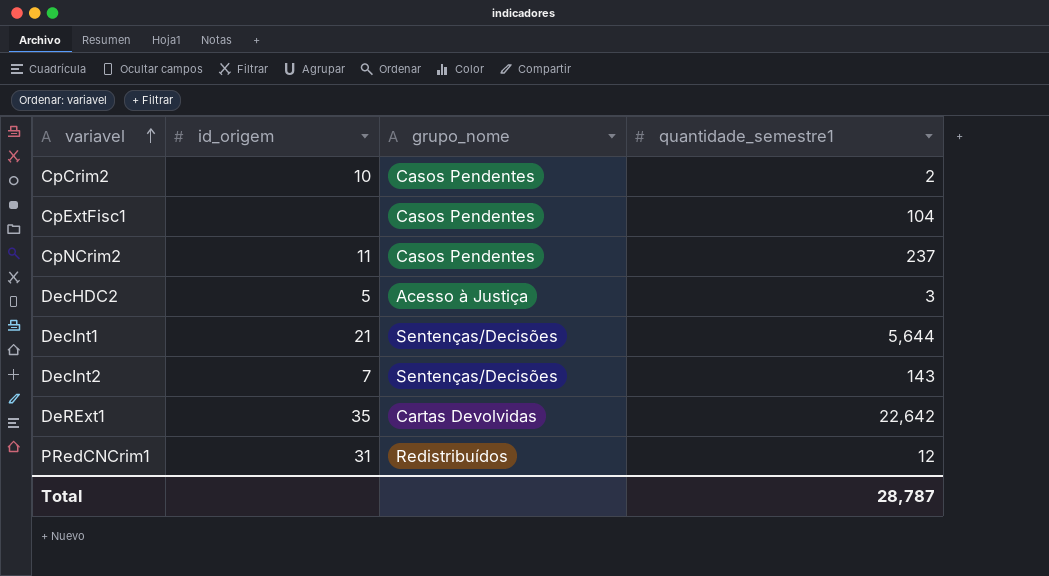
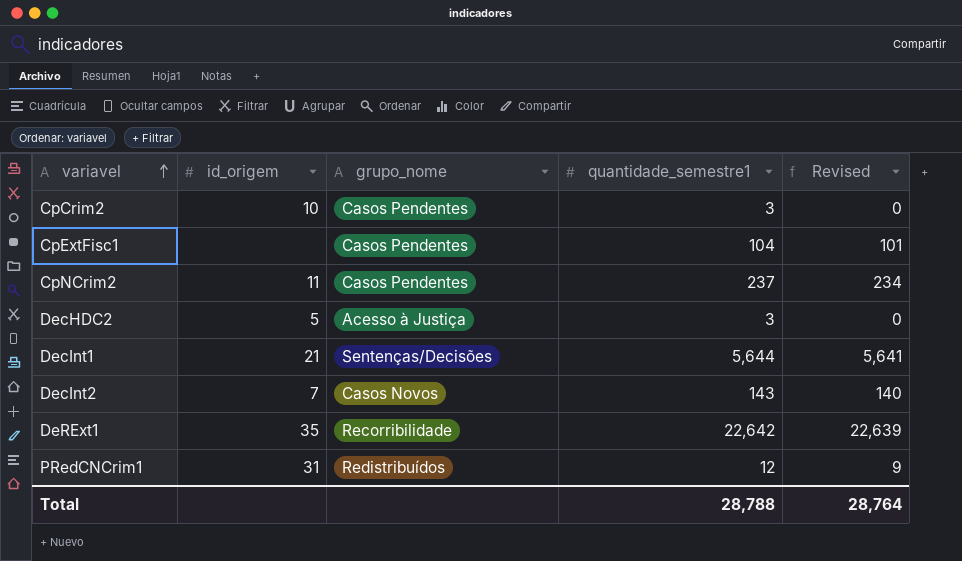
column Revised | formula: none -> [quantidade_semestre1] - 3
CpCrim2 | quantidade_semestre1: 2 -> 3
DecInt2 | grupo_nome: Sentenças/Decisões -> Casos Novos
DeRExt1 | grupo_nome: Cartas Devolvidas -> Recorribilidade
Total | quantidade_semestre1: 28,787 -> 28,788

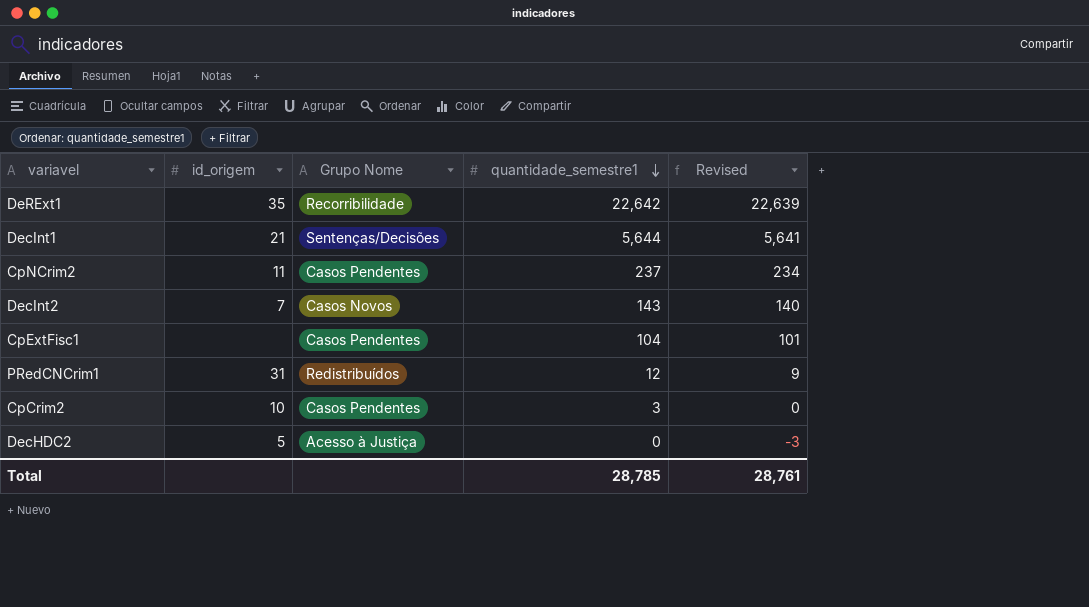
row order: variavel ascending -> quantidade_semestre1 descending
column name: grupo_nome -> Grupo Nome
DecHDC2 | quantidade_semestre1: 3 -> 0
DecHDC2 | Revised: 0 -> -3
Total | quantidade_semestre1: 28,788 -> 28,785
Total | Revised: 28,764 -> 28,761

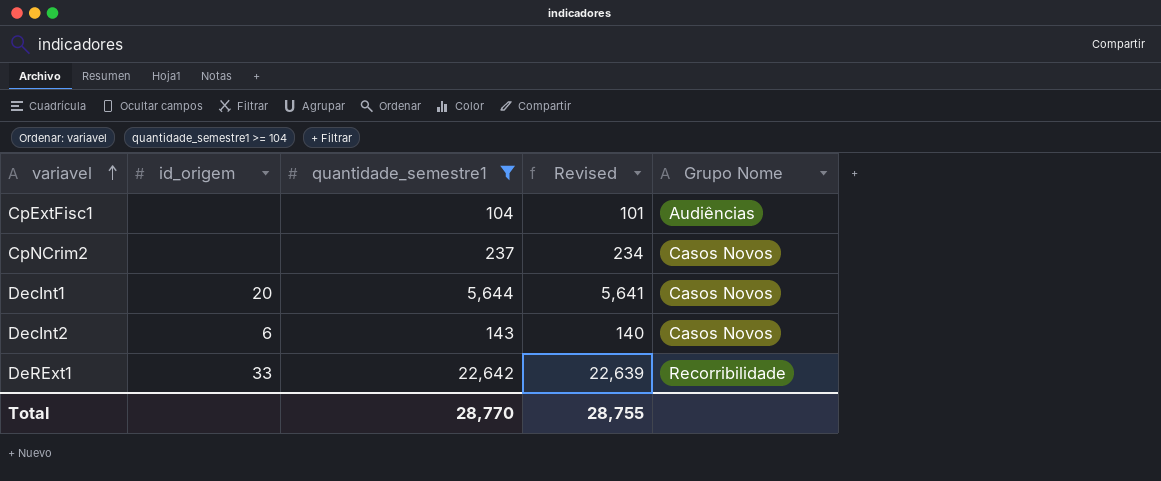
filter: none -> quantidade_semestre1 >= 104
row order: quantidade_semestre1 descending -> variavel ascending
column Grupo Nome | position: 3 -> 5
CpExtFisc1 | Grupo Nome: Casos Pendentes -> Audiências
CpNCrim2 | id_origem: 11 -> none
CpNCrim2 | Grupo Nome: Casos Pendentes -> Casos Novos
DecInt1 | id_origem: 21 -> 20
DecInt1 | Grupo Nome: Sentenças/Decisões -> Casos Novos
DecInt2 | id_origem: 7 -> 6
DeRExt1 | id_origem: 35 -> 33
Total | quantidade_semestre1: 28,785 -> 28,770
Total | Revised: 28,761 -> 28,755

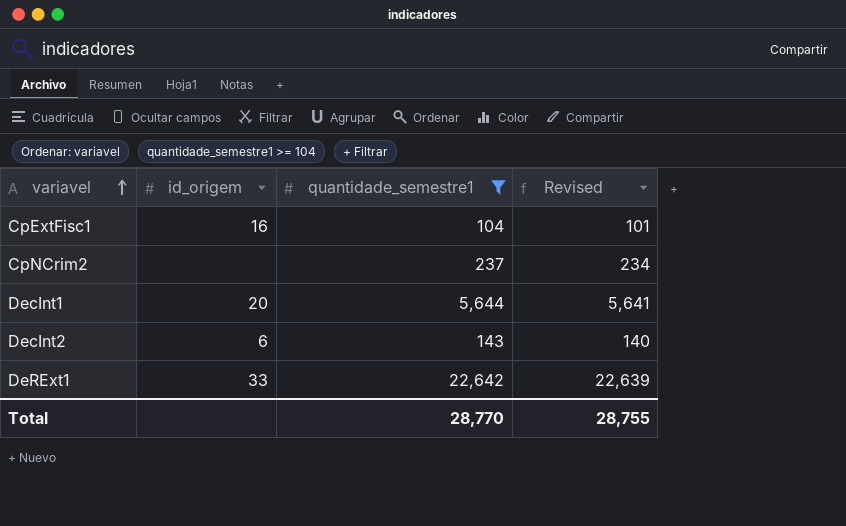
column Grupo Nome | position: 5 -> none
CpExtFisc1 | id_origem: none -> 16

